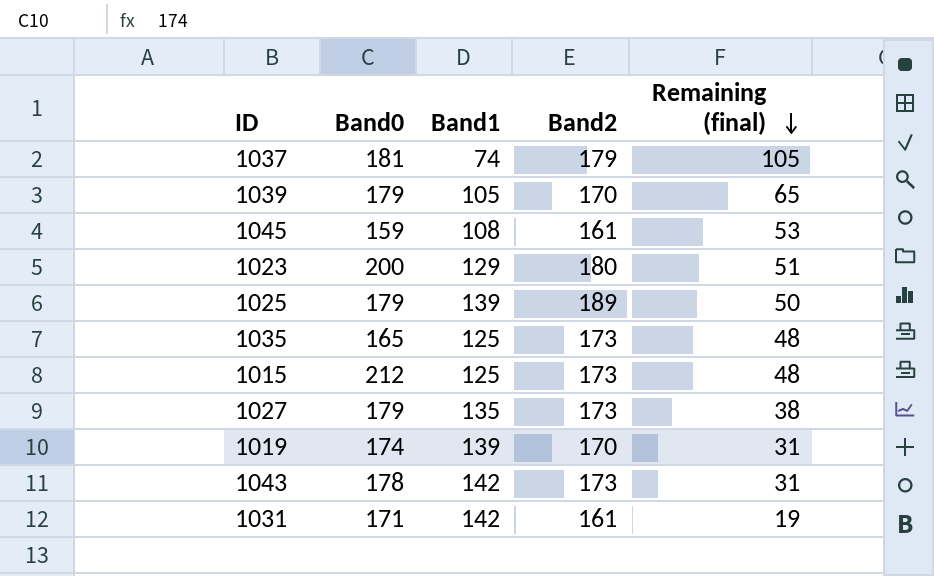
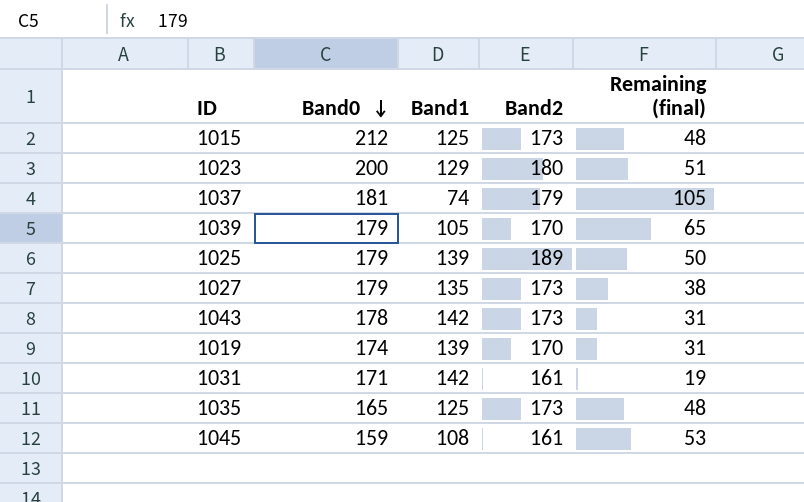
row order: Remaining (final) descending -> Band0 descending

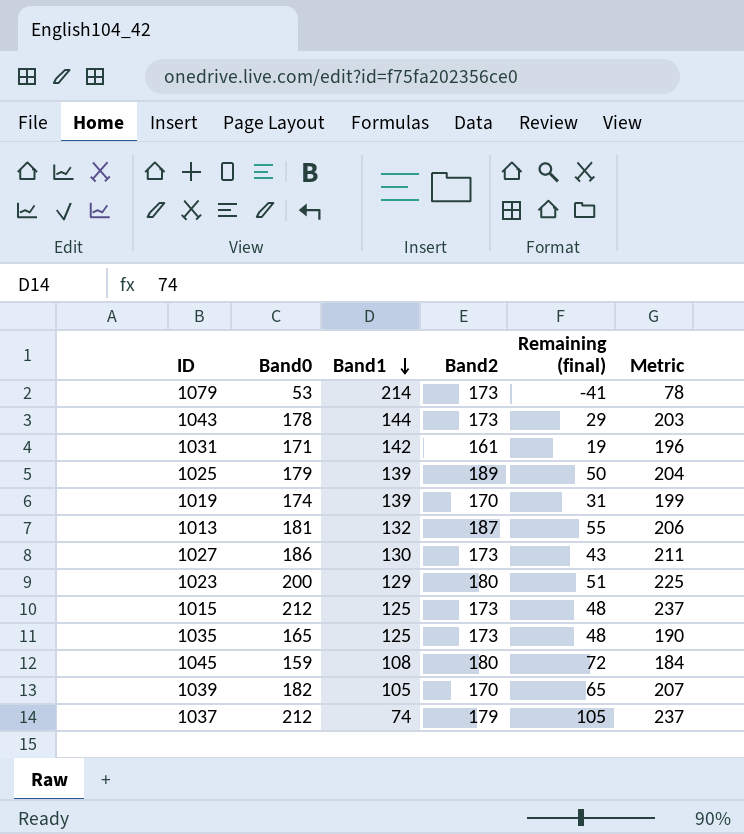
row order: Band0 descending -> Band1 descending
column Metric | formula: none -> [Band0] + 25
row 1079: none -> 53 | 214 | 173 | -41 | 78
1043 | Band1: 142 -> 144
1043 | Remaining (final): 31 -> 29
row 1013: none -> 181 | 132 | 187 | 55 | 206
1027 | Band0: 179 -> 186
1027 | Band1: 135 -> 130
1027 | Remaining (final): 38 -> 43
1045 | Band2: 161 -> 180
1045 | Remaining (final): 53 -> 72
1039 | Band0: 179 -> 182
1037 | Band0: 181 -> 212

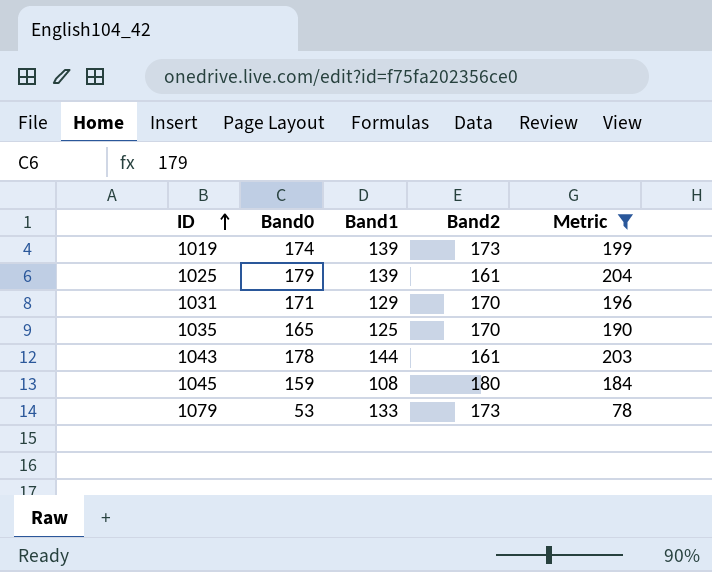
filter: none -> Metric <= 204
row order: Band1 descending -> ID ascending
column Remaining (final) | formula: [Band2] - [Band1] -> none
1019 | Band2: 170 -> 173
1025 | Band2: 189 -> 161
1031 | Band1: 142 -> 129
1031 | Band2: 161 -> 170
1035 | Band2: 173 -> 170
1043 | Band2: 173 -> 161
1079 | Band1: 214 -> 133

